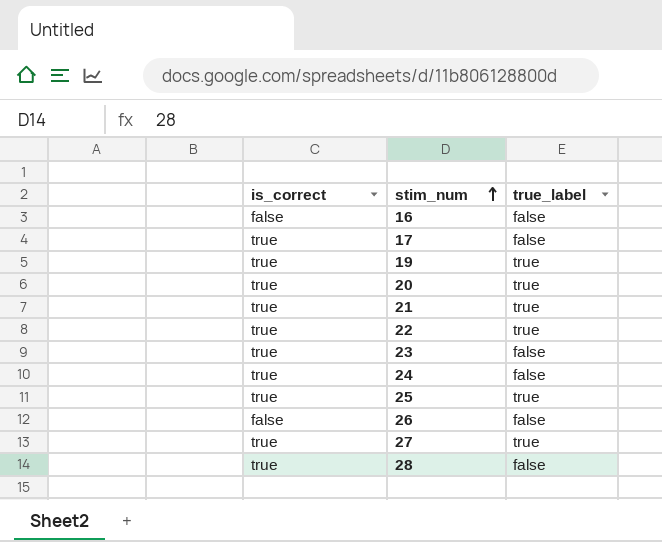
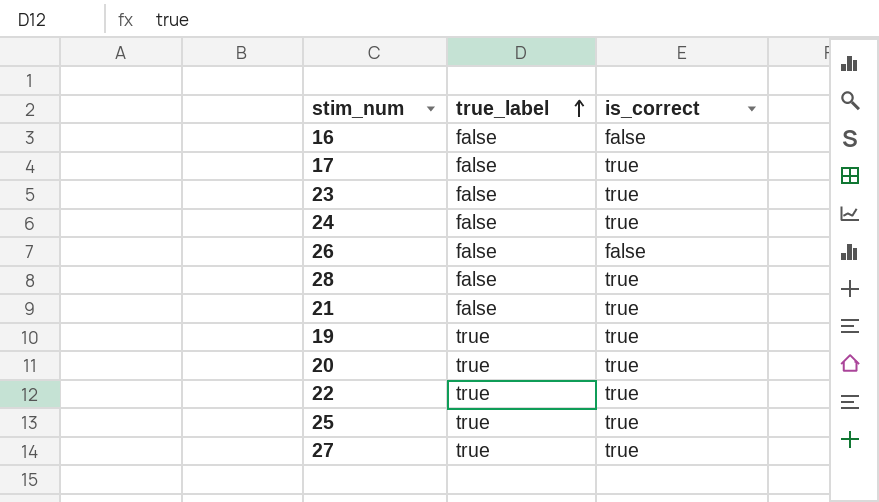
row order: stim_num ascending -> true_label ascending
column is_correct | position: 1 -> 3
21 | true_label: true -> false

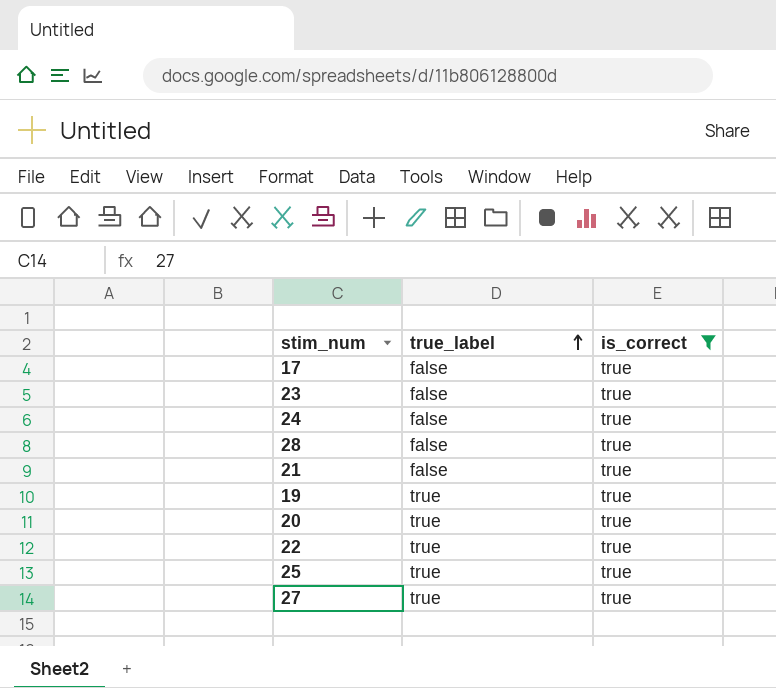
filter: none -> is_correct = true

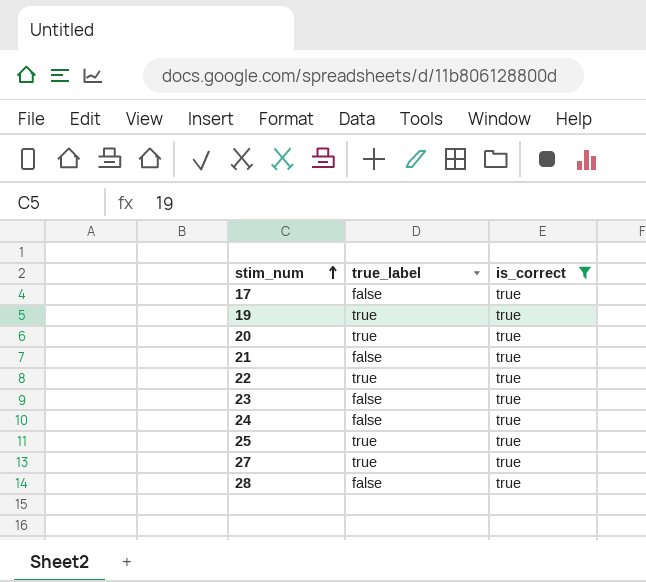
row order: true_label ascending -> stim_num ascending

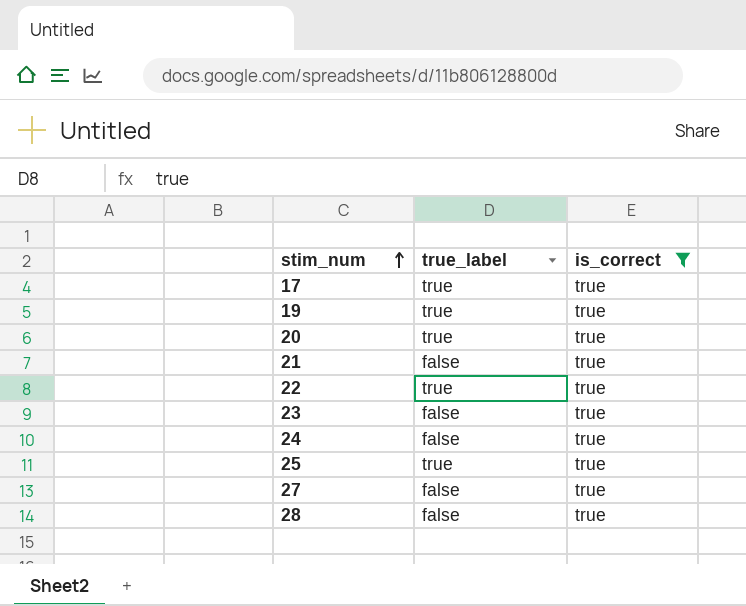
17 | true_label: false -> true
27 | true_label: true -> false

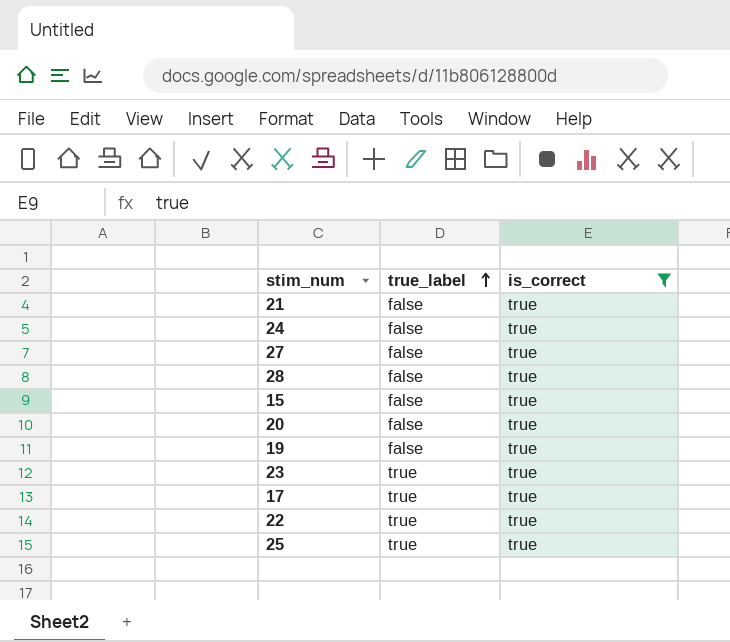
row order: stim_num ascending -> true_label ascending
row 15: none -> false | true
20 | true_label: true -> false
19 | true_label: true -> false
23 | true_label: false -> true

